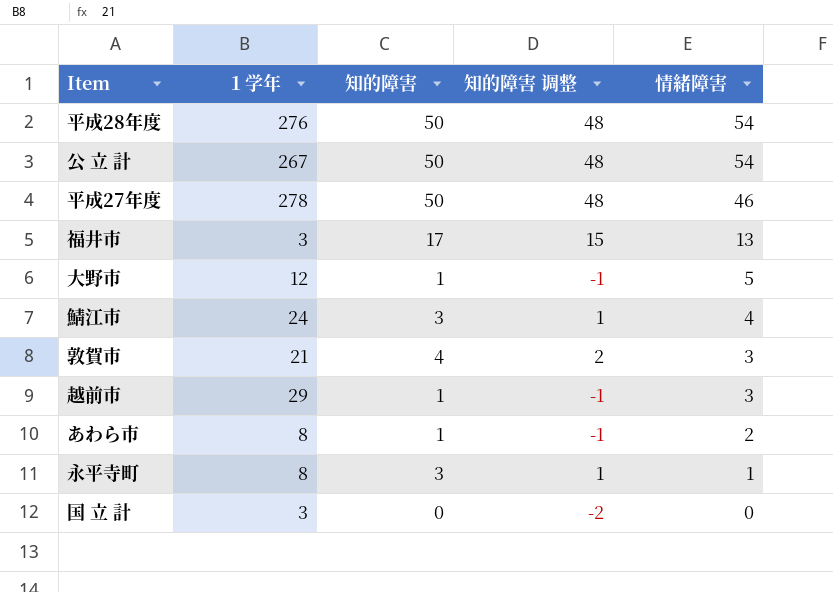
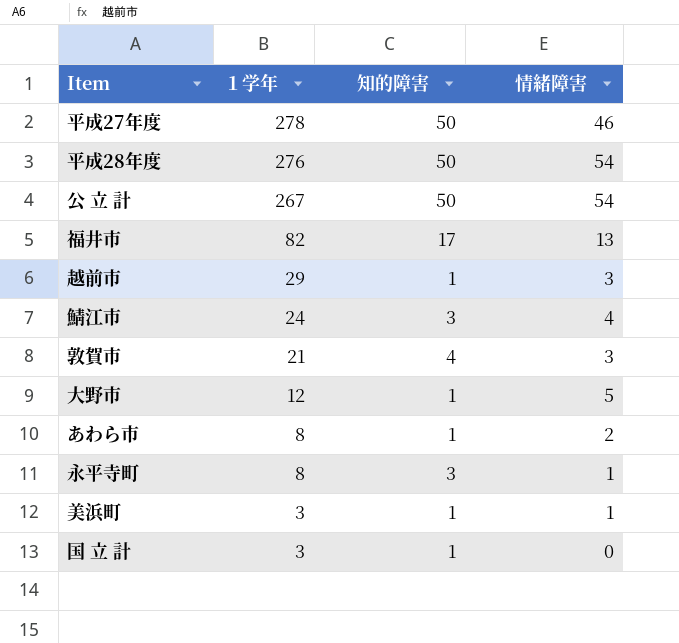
row order: 情緒障害 descending -> １学年 descending
column 知的障害 调整 | formula: [知的障害] - 2 -> none
福井市 | １学年: 3 -> 82
row 美浜町: none -> 3 | 1 | 1
国 立 計 | 知的障害: 0 -> 1

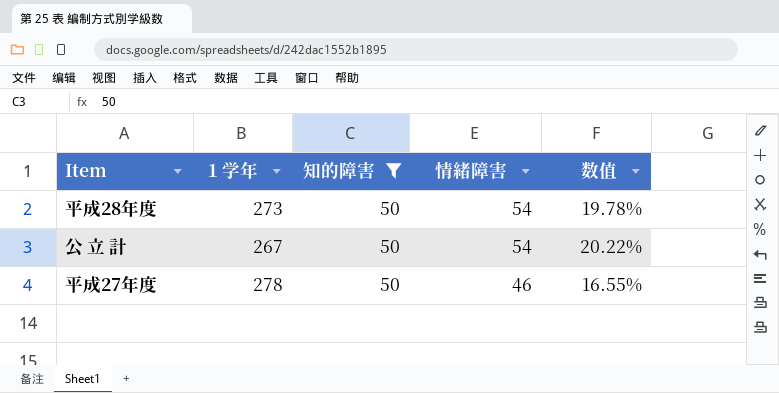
filter: none -> 知的障害 = 50
row order: １学年 descending -> 情緒障害 descending
column 数值 | formula: none -> [情緒障害] / [１学年]
平成28年度 | １学年: 276 -> 273

